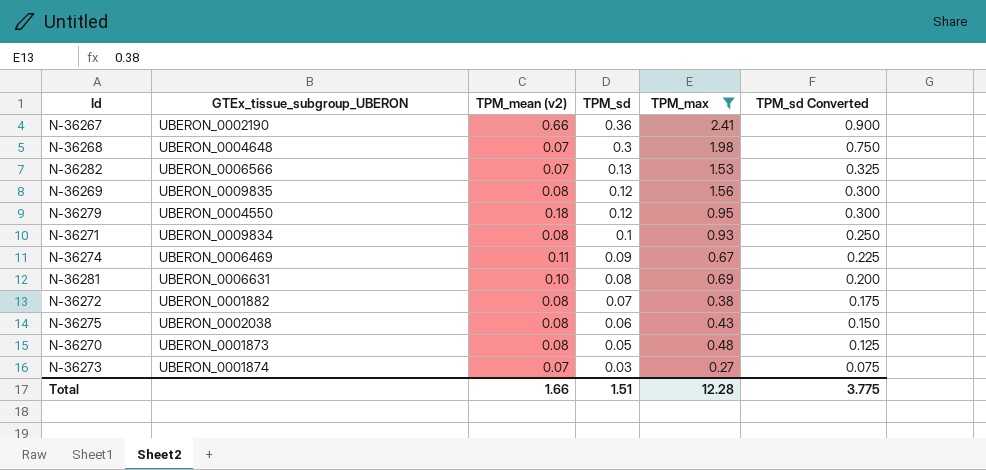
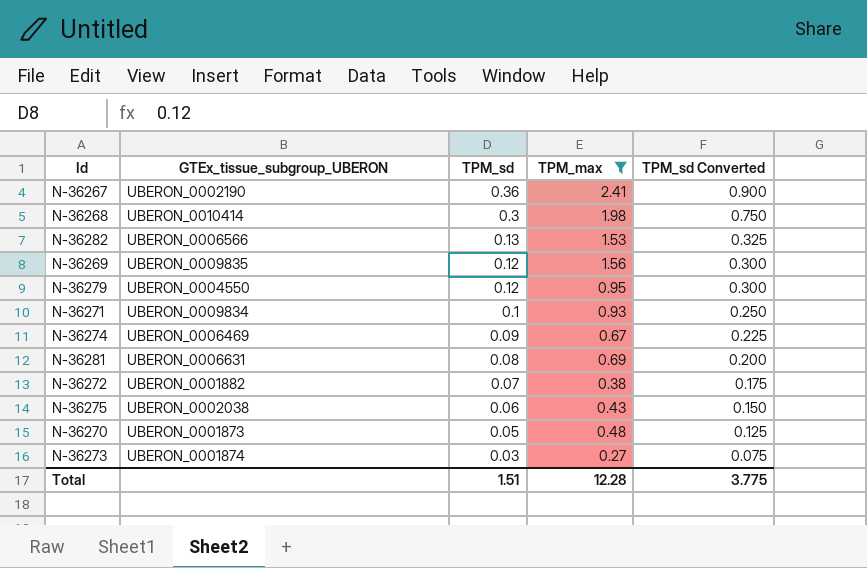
column TPM_mean (v2) | position: 3 -> none
N-36268 | GTEx_tissue_subgroup_UBERON: UBERON_0004648 -> UBERON_0010414

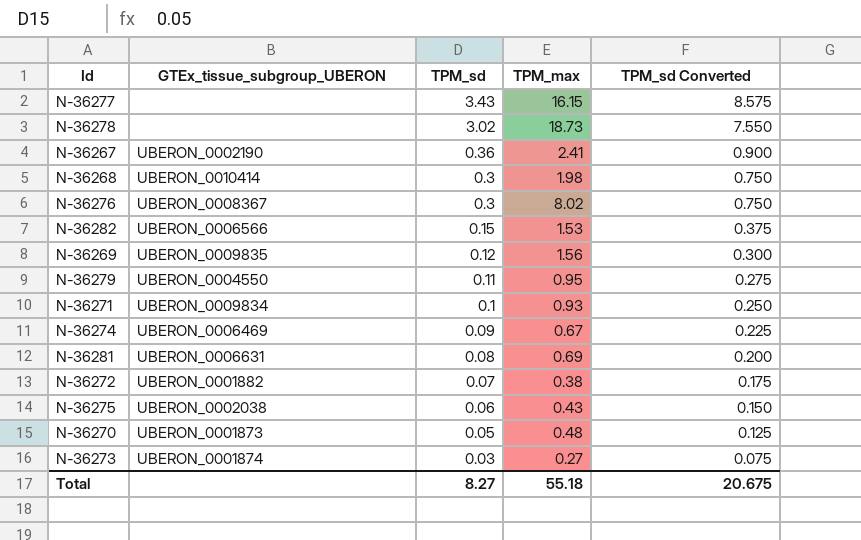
filter: TPM_max <= 2.41 -> none
N-36282 | TPM_sd: 0.13 -> 0.15
N-36282 | TPM_sd Converted: 0.325 -> 0.375
N-36279 | TPM_sd: 0.12 -> 0.11
N-36279 | TPM_sd Converted: 0.300 -> 0.275
Total | TPM_sd: 1.51 -> 8.27
Total | TPM_max: 12.28 -> 55.18
Total | TPM_sd Converted: 3.775 -> 20.675

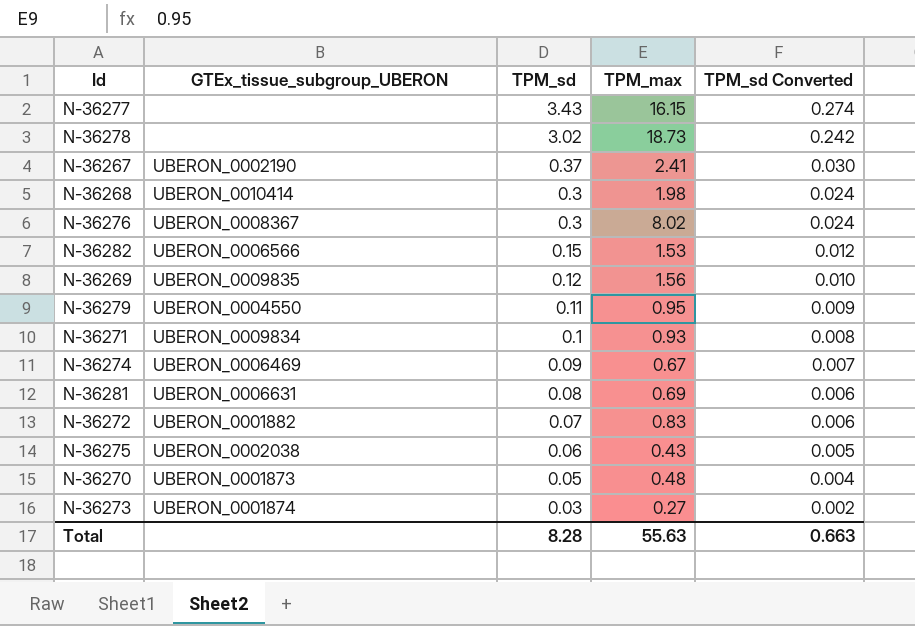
column TPM_sd Converted | formula: [TPM_sd] * 2.5 -> [TPM_sd] * 0.08
N-36267 | TPM_sd: 0.36 -> 0.37
N-36272 | TPM_max: 0.38 -> 0.83
Total | TPM_sd: 8.27 -> 8.28
Total | TPM_max: 55.18 -> 55.63
Total | TPM_sd Converted: 20.675 -> 0.663

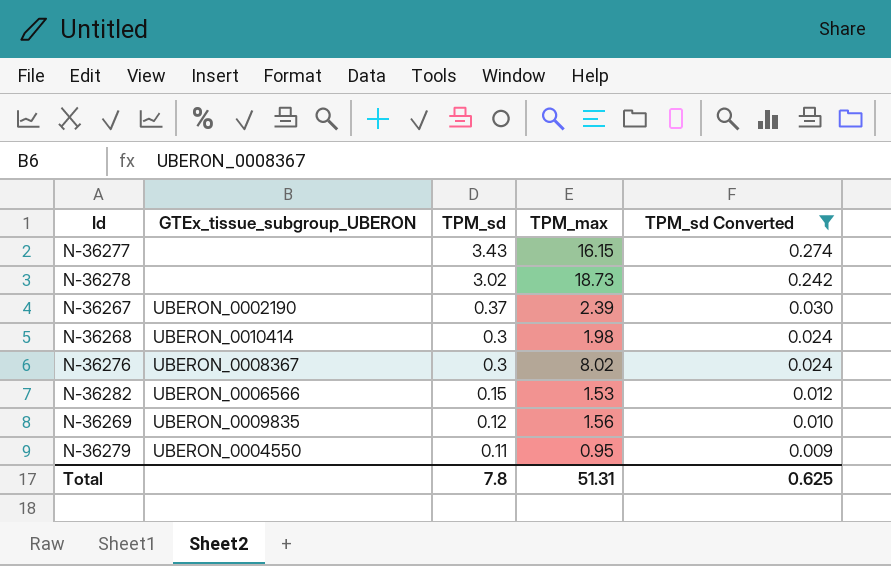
filter: none -> TPM_sd Converted >= 0.009
N-36267 | TPM_max: 2.41 -> 2.39
Total | TPM_sd: 8.28 -> 7.8
Total | TPM_max: 55.63 -> 51.31
Total | TPM_sd Converted: 0.663 -> 0.625

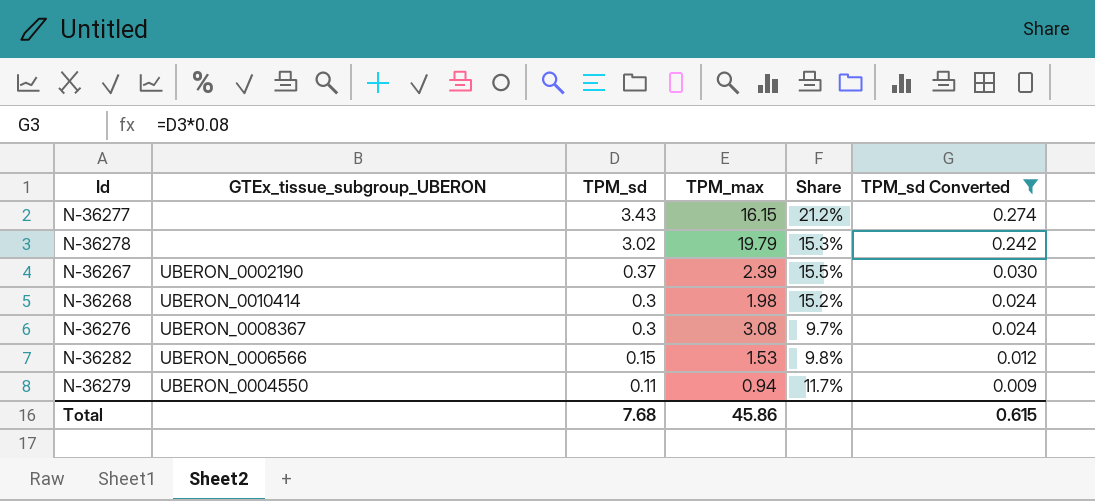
column Share | formula: none -> [TPM_sd] / [TPM_max]
row N-36269: UBERON_0009835 | 0.12 | 1.56 | 0.010 -> none
N-36278 | TPM_max: 18.73 -> 19.79
N-36276 | TPM_max: 8.02 -> 3.08
N-36279 | TPM_max: 0.95 -> 0.94
Total | TPM_sd: 7.8 -> 7.68
Total | TPM_max: 51.31 -> 45.86
Total | TPM_sd Converted: 0.625 -> 0.615

